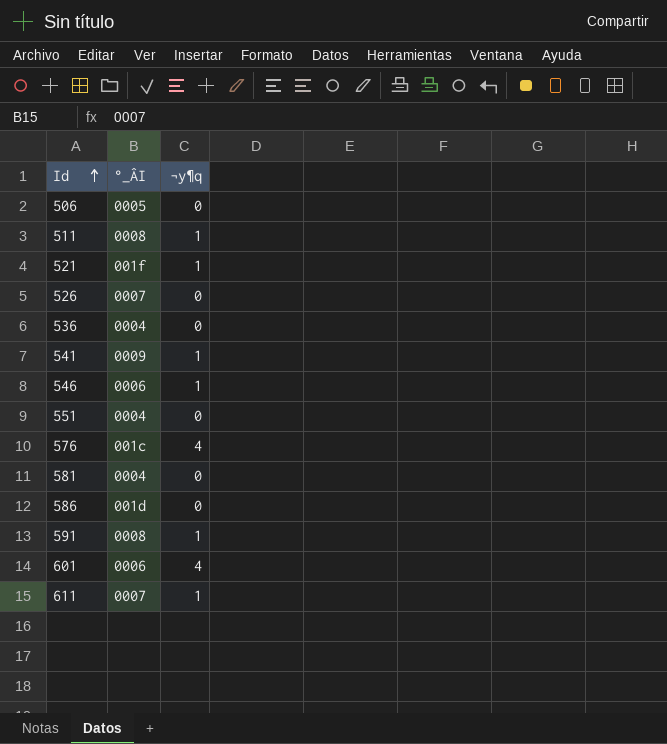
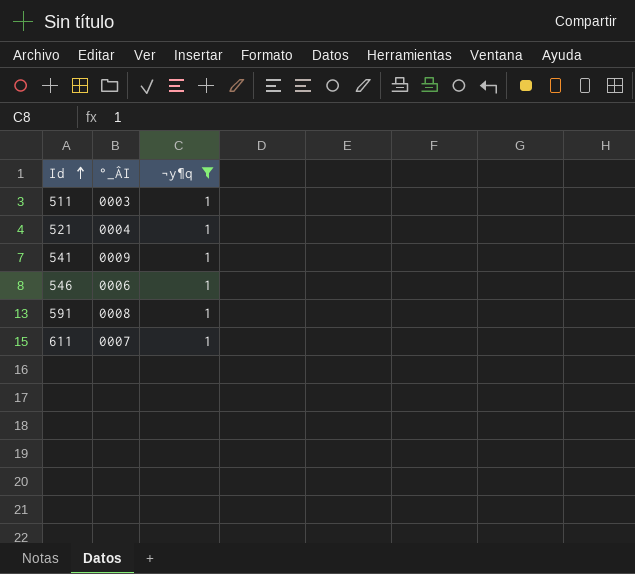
filter: none -> ¬y¶q = 1
511 | °_ÂI: 0008 -> 0003
521 | °_ÂI: 001f -> 0004

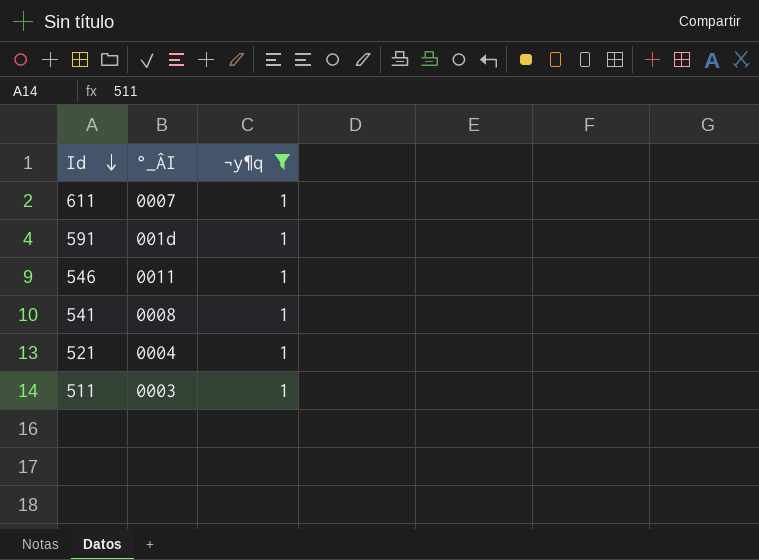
row order: Id ascending -> Id descending
591 | °_ÂI: 0008 -> 001d
546 | °_ÂI: 0006 -> 0011
541 | °_ÂI: 0009 -> 0008

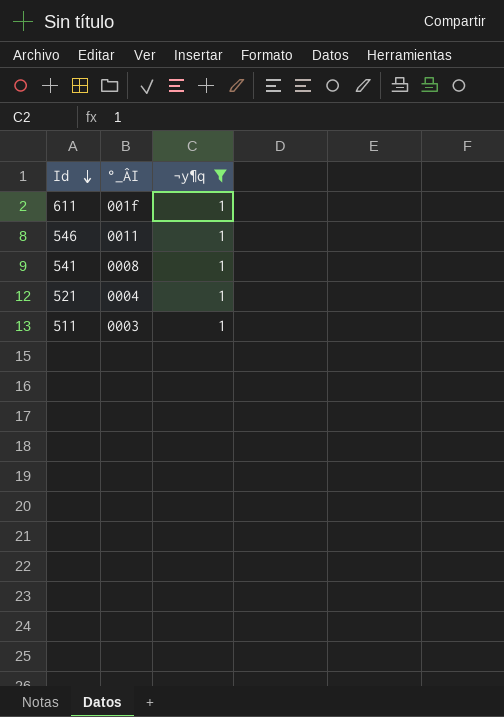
row 591: 001d | 1 -> none
611 | °_ÂI: 0007 -> 001f

